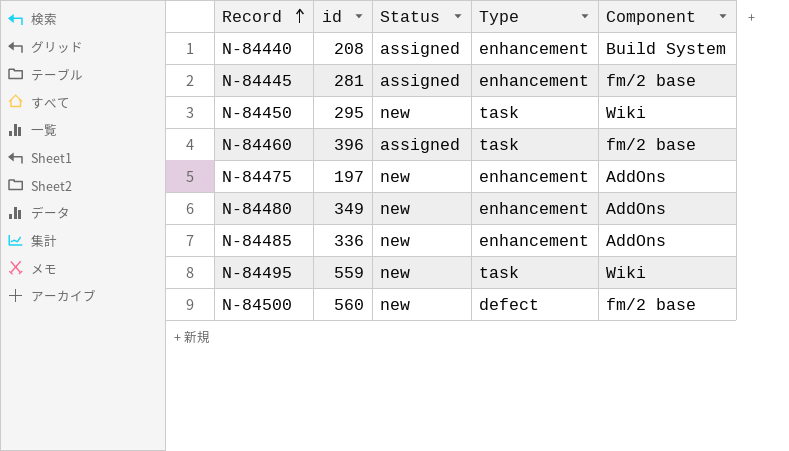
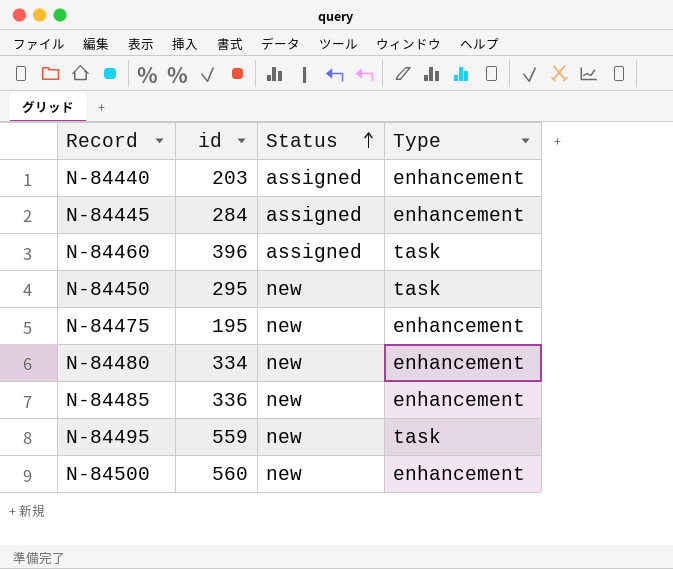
row order: Record ascending -> Status ascending
column Component | position: 5 -> none
N-84440 | id: 208 -> 203
N-84445 | id: 281 -> 284
N-84475 | id: 197 -> 195
N-84480 | id: 349 -> 334
N-84500 | Type: defect -> enhancement

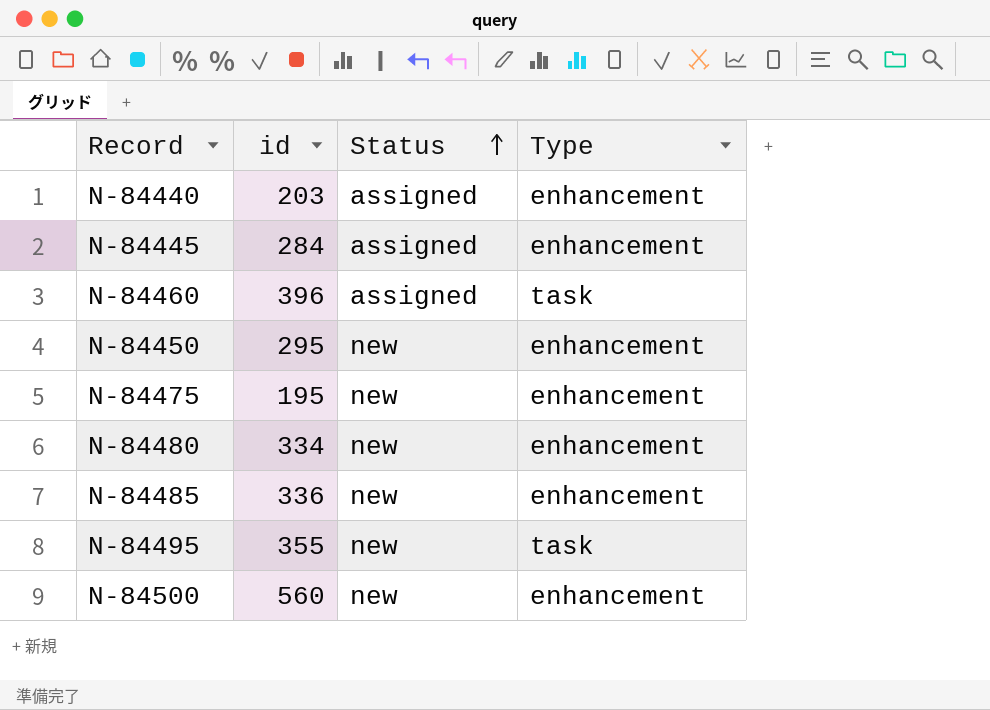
N-84450 | Type: task -> enhancement
N-84495 | id: 559 -> 355

